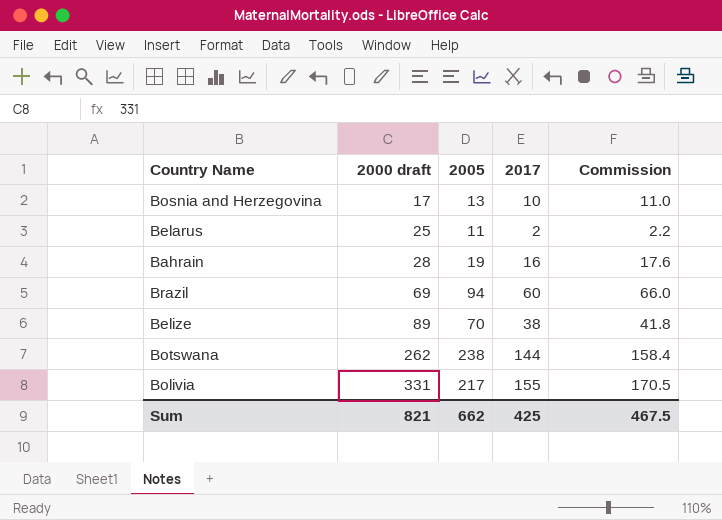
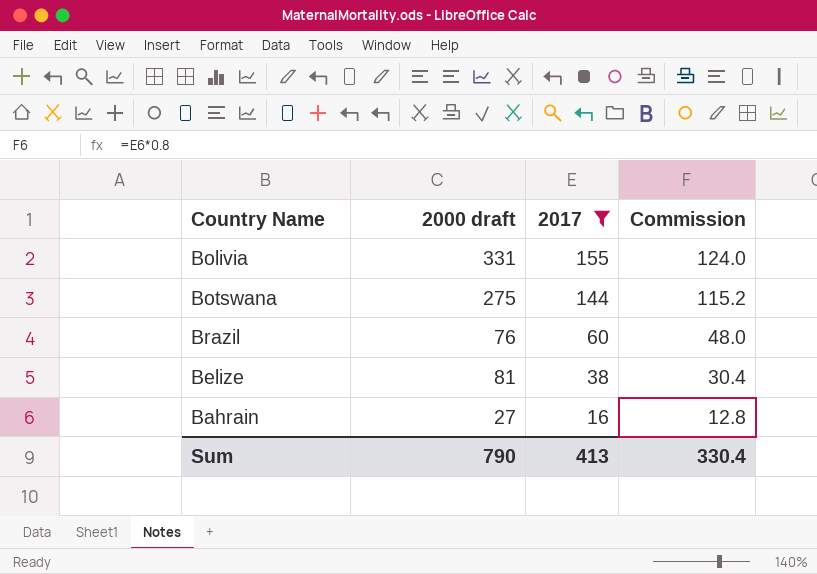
filter: none -> 2017 >= 16
row order: 2000 draft ascending -> 2017 descending
column 2005 | position: 3 -> none
column Commission | formula: [2017] * 1.1 -> [2017] * 0.8
Botswana | 2000 draft: 262 -> 275
Brazil | 2000 draft: 69 -> 76
Belize | 2000 draft: 89 -> 81
Bahrain | 2000 draft: 28 -> 27
Sum | 2000 draft: 821 -> 790
Sum | 2017: 425 -> 413
Sum | Commission: 467.5 -> 330.4

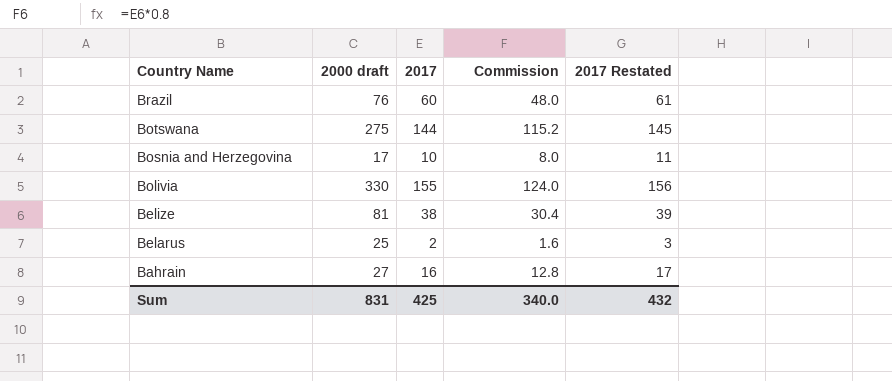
filter: 2017 >= 16 -> none
row order: 2017 descending -> Country Name descending
column 2017 Restated | formula: none -> [2017] + 1
Bolivia | 2000 draft: 331 -> 330
Sum | 2000 draft: 790 -> 831
Sum | 2017: 413 -> 425
Sum | Commission: 330.4 -> 340.0

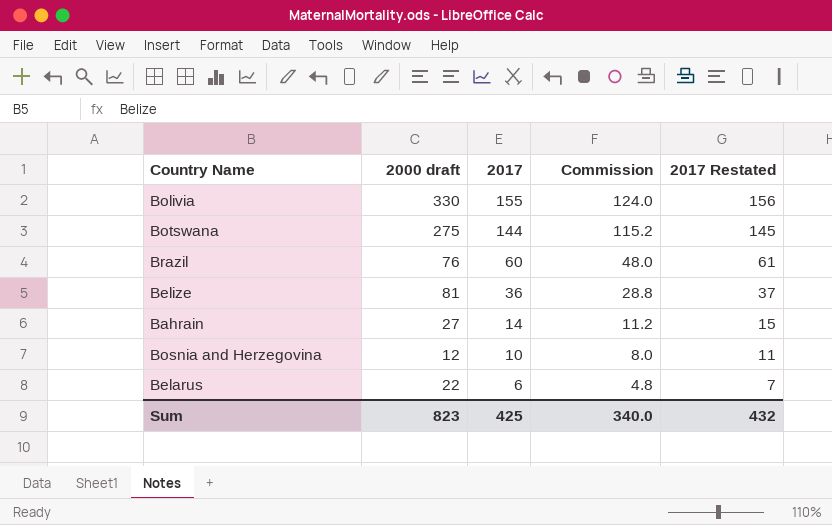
row order: Country Name descending -> 2017 descending
Belize | 2017: 38 -> 36
Belize | Commission: 30.4 -> 28.8
Belize | 2017 Restated: 39 -> 37
Bahrain | 2017: 16 -> 14
Bahrain | Commission: 12.8 -> 11.2
Bahrain | 2017 Restated: 17 -> 15
Bosnia and Herzegovina | 2000 draft: 17 -> 12
Belarus | 2000 draft: 25 -> 22
Belarus | 2017: 2 -> 6
Belarus | Commission: 1.6 -> 4.8
Belarus | 2017 Restated: 3 -> 7
Sum | 2000 draft: 831 -> 823

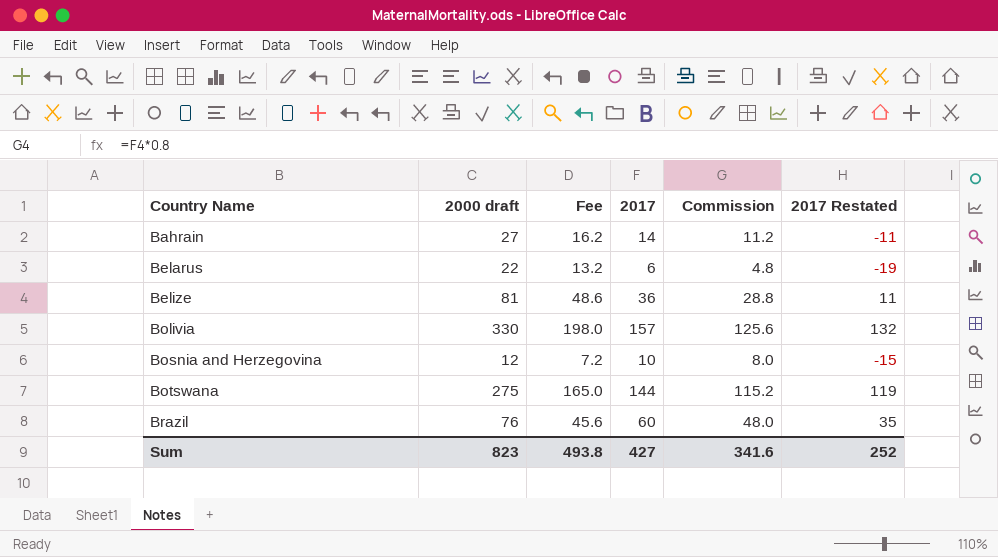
row order: 2017 descending -> Country Name ascending
column Fee | formula: none -> [2000 draft] * 0.6
column 2017 Restated | formula: [2017] + 1 -> [2017] - 25
Bolivia | 2017: 155 -> 157
Bolivia | Commission: 124.0 -> 125.6
Sum | 2017: 425 -> 427
Sum | Commission: 340.0 -> 341.6
Sum | 2017 Restated: 432 -> 252

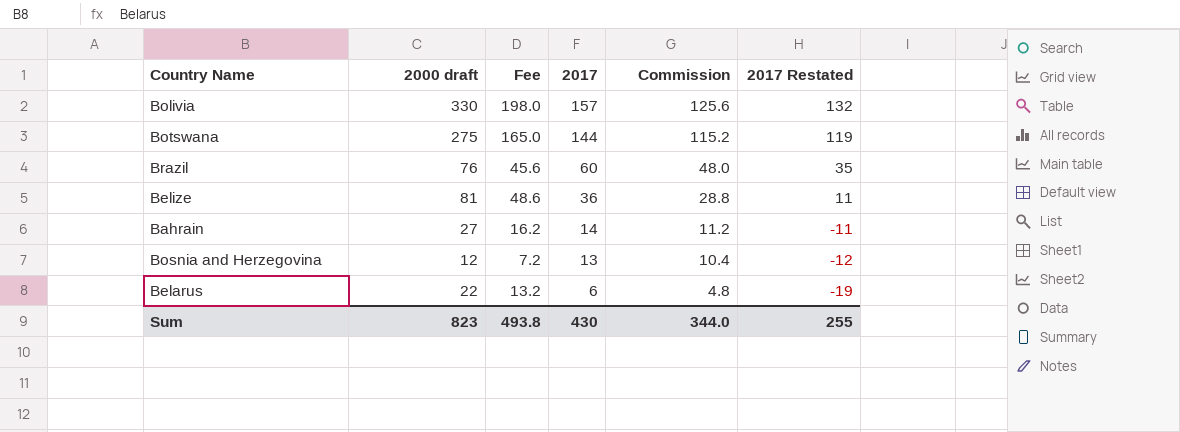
row order: Country Name ascending -> 2017 descending
Bosnia and Herzegovina | 2017: 10 -> 13
Bosnia and Herzegovina | Commission: 8.0 -> 10.4
Bosnia and Herzegovina | 2017 Restated: -15 -> -12
Sum | 2017: 427 -> 430
Sum | Commission: 341.6 -> 344.0
Sum | 2017 Restated: 252 -> 255

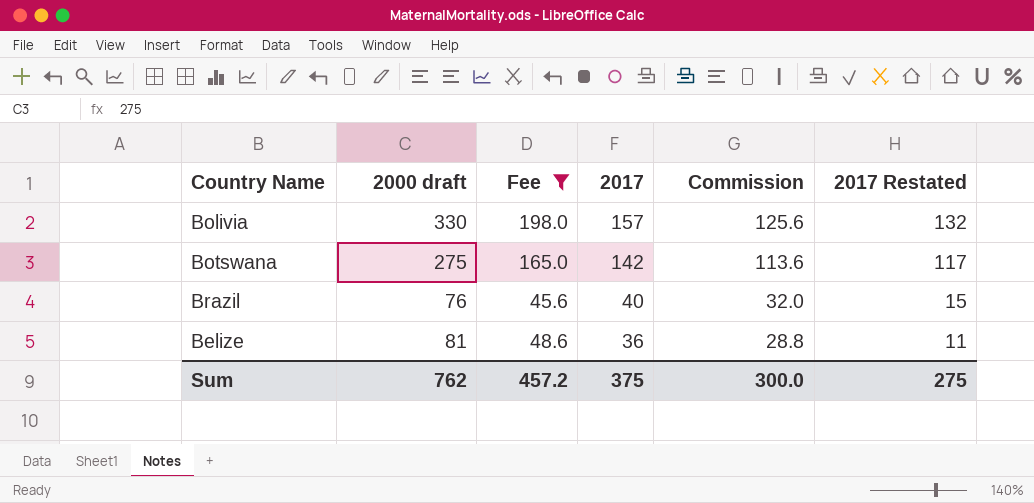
filter: none -> Fee >= 45.6
Botswana | 2017: 144 -> 142
Botswana | Commission: 115.2 -> 113.6
Botswana | 2017 Restated: 119 -> 117
Brazil | 2017: 60 -> 40
Brazil | Commission: 48.0 -> 32.0
Brazil | 2017 Restated: 35 -> 15
Sum | 2000 draft: 823 -> 762
Sum | Fee: 493.8 -> 457.2
Sum | 2017: 430 -> 375
Sum | Commission: 344.0 -> 300.0
Sum | 2017 Restated: 255 -> 275

